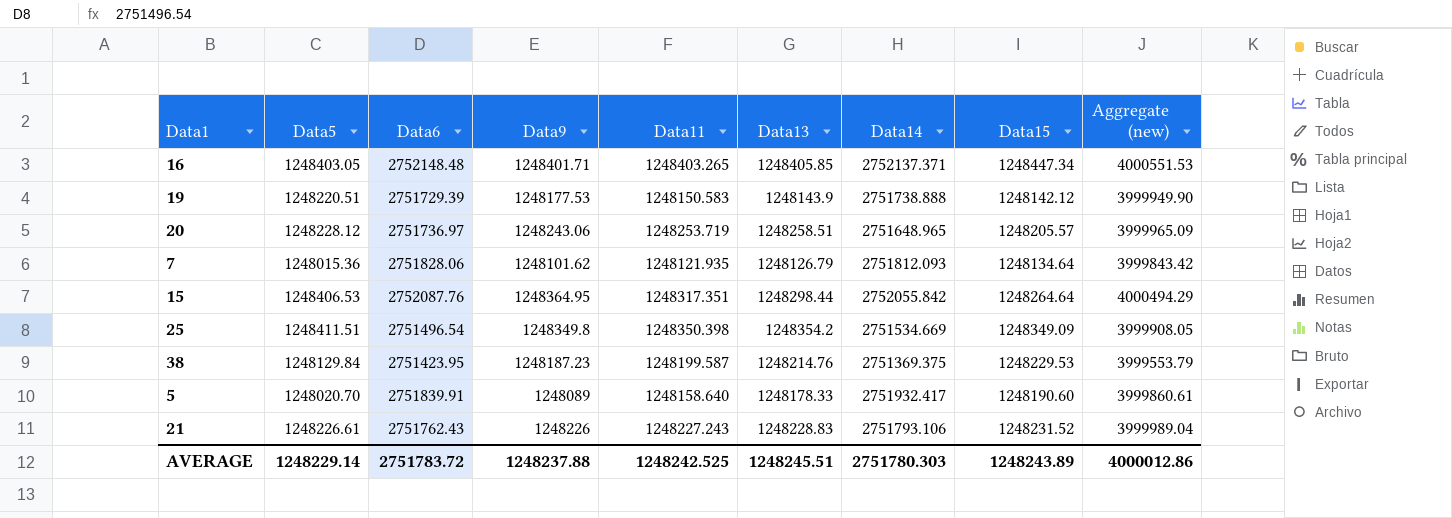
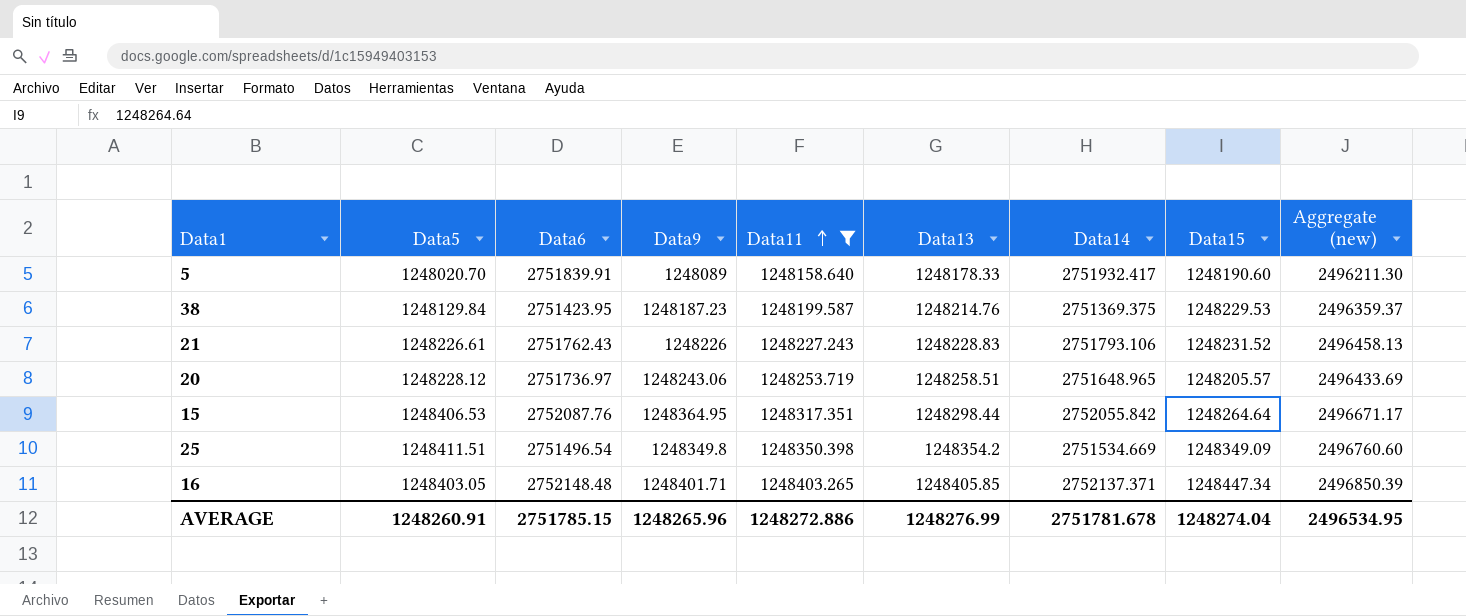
filter: none -> Data11 >= 1248158.640
row order: none -> Data11 ascending
column Aggregate (new) | formula: [Data5] + [Data6] -> [Data5] + [Data15]
AVERAGE | Data5: 1248229.14 -> 1248260.91
AVERAGE | Data6: 2751783.72 -> 2751785.15
AVERAGE | Data9: 1248237.88 -> 1248265.96
AVERAGE | Data11: 1248242.525 -> 1248272.886
AVERAGE | Data13: 1248245.51 -> 1248276.99
AVERAGE | Data14: 2751780.303 -> 2751781.678
AVERAGE | Data15: 1248243.89 -> 1248274.04
AVERAGE | Aggregate (new): 4000012.86 -> 2496534.95

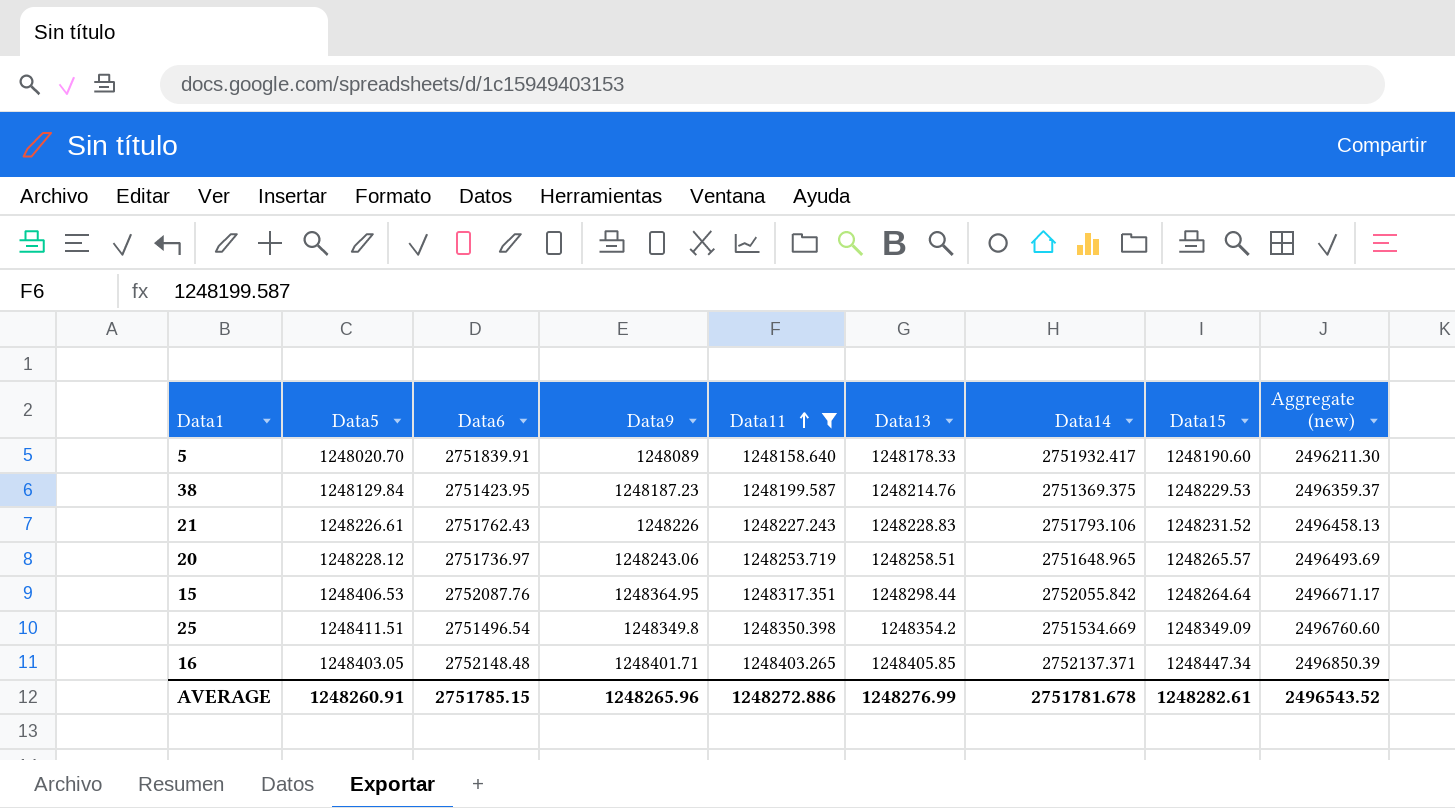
20 | Data15: 1248205.57 -> 1248265.57
20 | Aggregate (new): 2496433.69 -> 2496493.69
AVERAGE | Data15: 1248274.04 -> 1248282.61
AVERAGE | Aggregate (new): 2496534.95 -> 2496543.52

